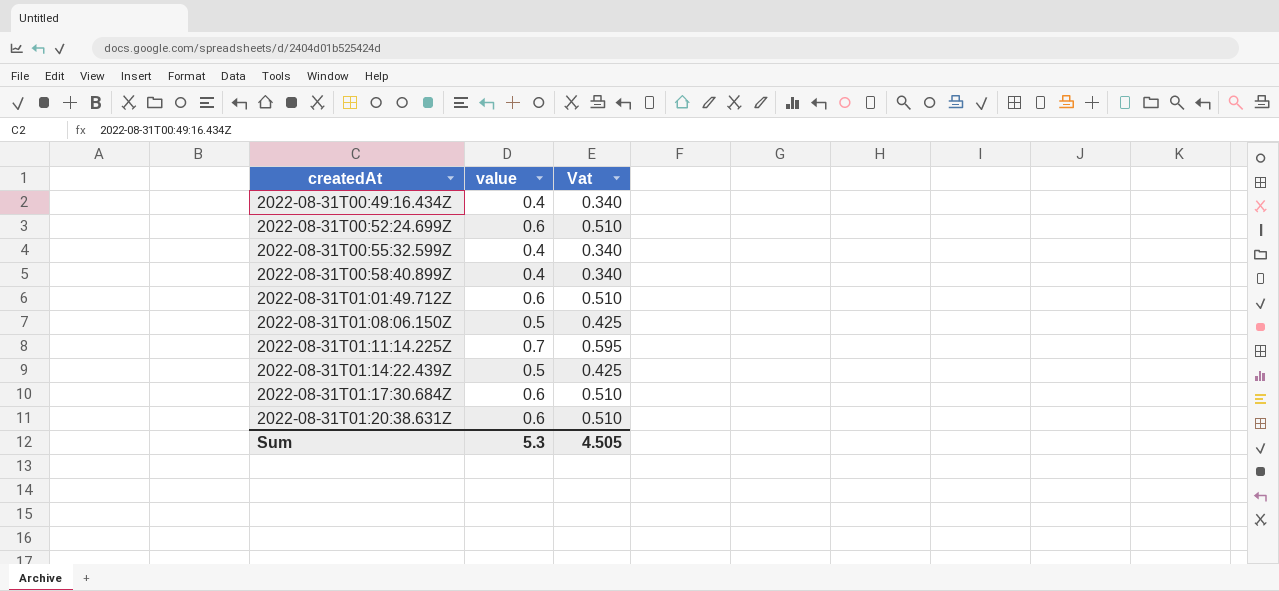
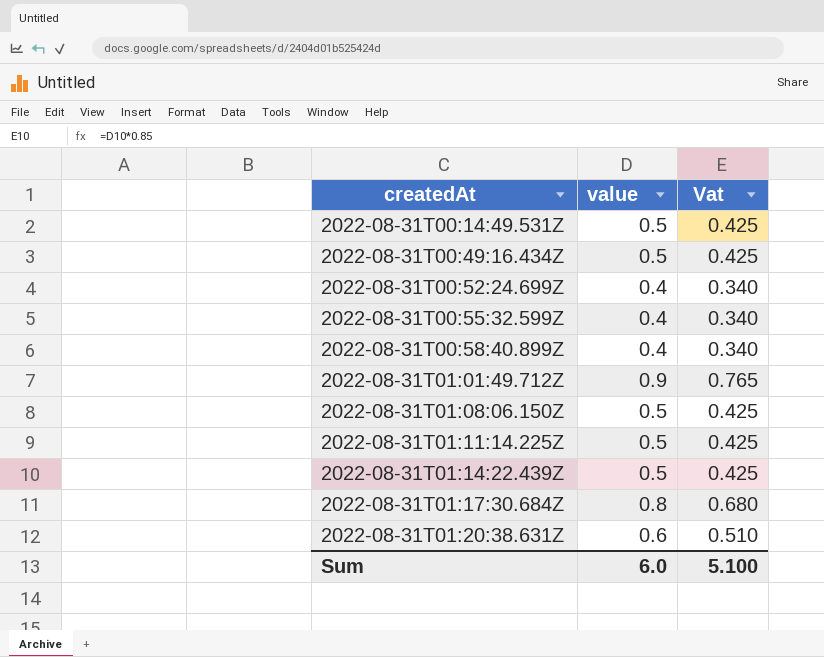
row 2022-08-31T00:14:49.531Z: none -> 0.5 | 0.425
2022-08-31T00:49:16.434Z | value: 0.4 -> 0.5
2022-08-31T00:49:16.434Z | Vat: 0.340 -> 0.425
2022-08-31T00:52:24.699Z | value: 0.6 -> 0.4
2022-08-31T00:52:24.699Z | Vat: 0.510 -> 0.340
2022-08-31T01:01:49.712Z | value: 0.6 -> 0.9
2022-08-31T01:01:49.712Z | Vat: 0.510 -> 0.765
2022-08-31T01:11:14.225Z | value: 0.7 -> 0.5
2022-08-31T01:11:14.225Z | Vat: 0.595 -> 0.425
2022-08-31T01:17:30.684Z | value: 0.6 -> 0.8
2022-08-31T01:17:30.684Z | Vat: 0.510 -> 0.680
Sum | value: 5.3 -> 6.0
Sum | Vat: 4.505 -> 5.100

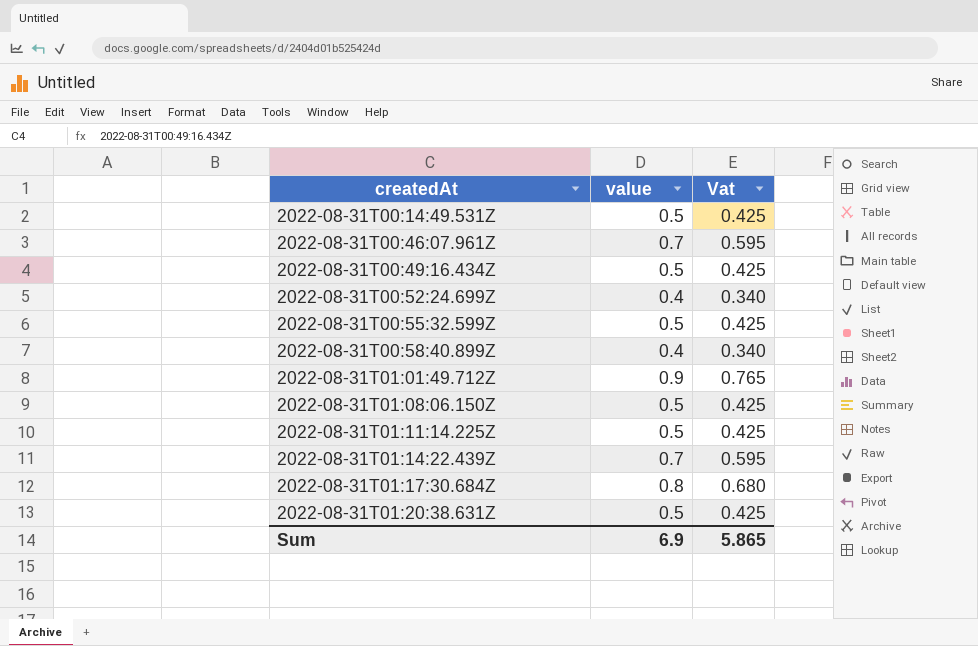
row 2022-08-31T00:46:07.961Z: none -> 0.7 | 0.595
2022-08-31T00:55:32.599Z | value: 0.4 -> 0.5
2022-08-31T00:55:32.599Z | Vat: 0.340 -> 0.425
2022-08-31T01:14:22.439Z | value: 0.5 -> 0.7
2022-08-31T01:14:22.439Z | Vat: 0.425 -> 0.595
2022-08-31T01:20:38.631Z | value: 0.6 -> 0.5
2022-08-31T01:20:38.631Z | Vat: 0.510 -> 0.425
Sum | value: 6.0 -> 6.9
Sum | Vat: 5.100 -> 5.865

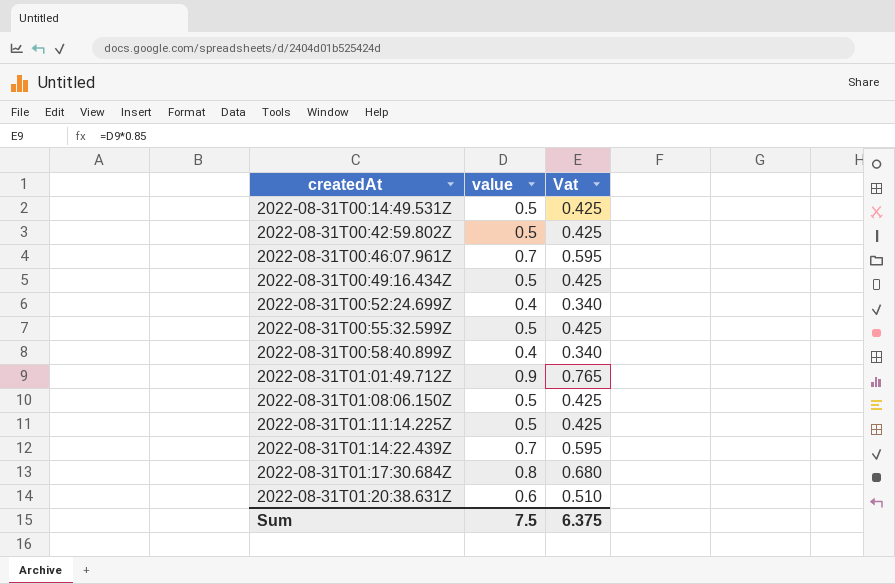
row 2022-08-31T00:42:59.802Z: none -> 0.5 | 0.425
2022-08-31T01:20:38.631Z | value: 0.5 -> 0.6
2022-08-31T01:20:38.631Z | Vat: 0.425 -> 0.510
Sum | value: 6.9 -> 7.5
Sum | Vat: 5.865 -> 6.375

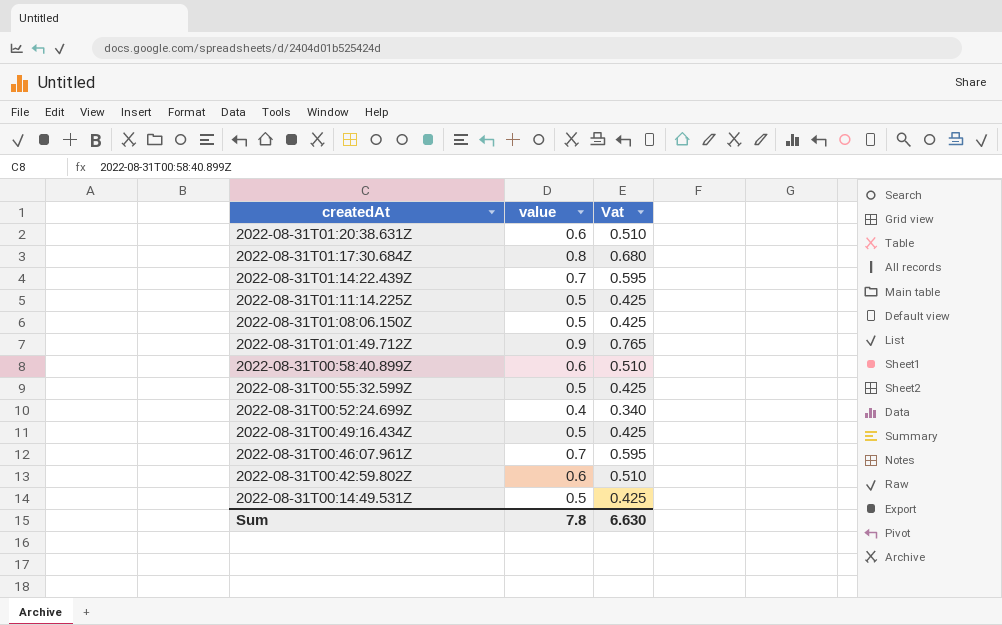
row order: createdAt ascending -> createdAt descending
2022-08-31T00:58:40.899Z | value: 0.4 -> 0.6
2022-08-31T00:58:40.899Z | Vat: 0.340 -> 0.510
2022-08-31T00:42:59.802Z | value: 0.5 -> 0.6
2022-08-31T00:42:59.802Z | Vat: 0.425 -> 0.510
Sum | value: 7.5 -> 7.8
Sum | Vat: 6.375 -> 6.630

